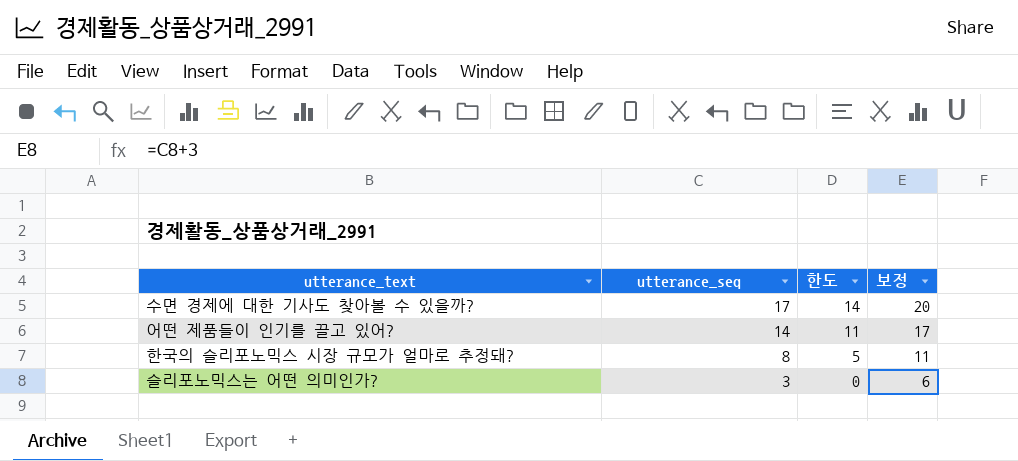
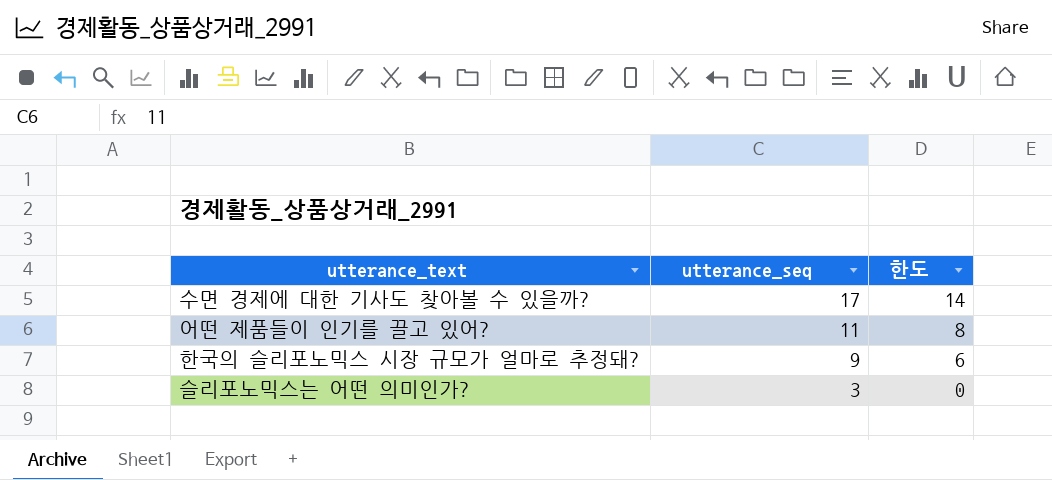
column 보정 | formula: [utterance_seq] + 3 -> none
어떤 제품들이 인기를 끌고 있어? | utterance_seq: 14 -> 11
어떤 제품들이 인기를 끌고 있어? | 한도: 11 -> 8
한국의 슬리포노믹스 시장 규모가 얼마로 추정돼? | utterance_seq: 8 -> 9
한국의 슬리포노믹스 시장 규모가 얼마로 추정돼? | 한도: 5 -> 6

